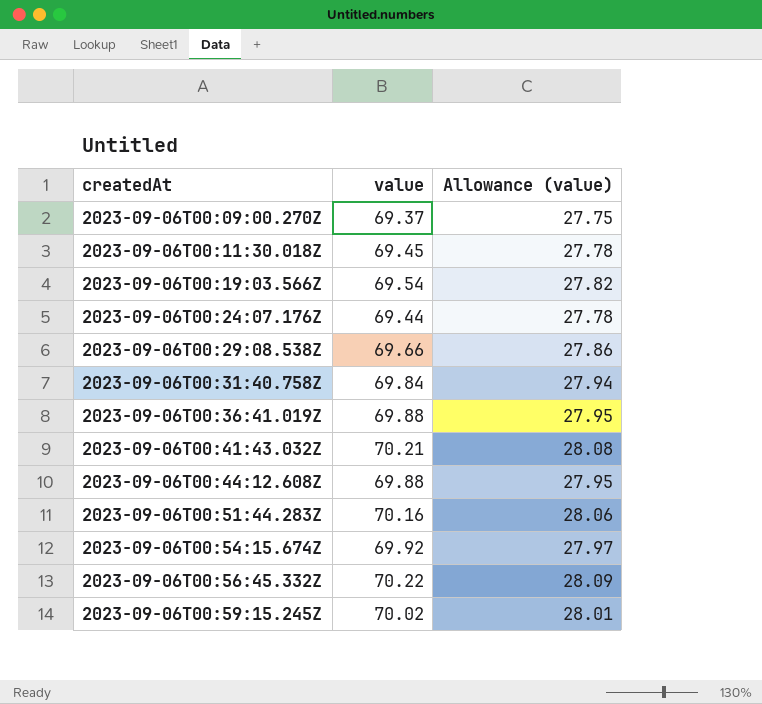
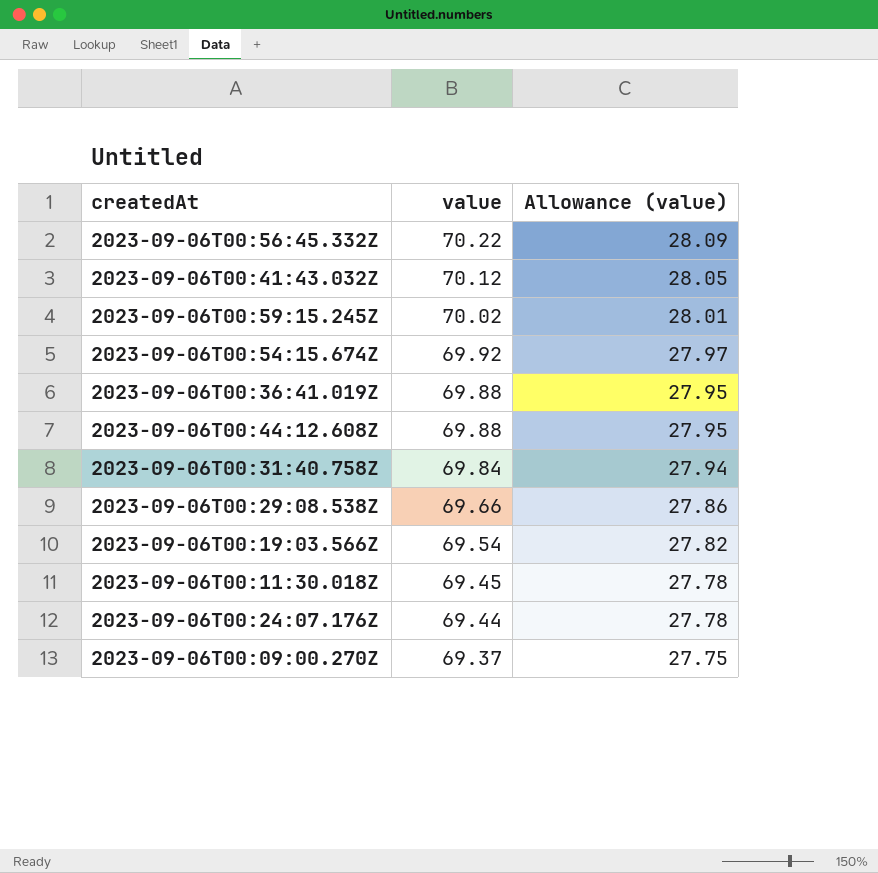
row order: createdAt ascending -> value descending
row 2023-09-06T00:51:44.283Z: 70.16 | 28.06 -> none
2023-09-06T00:41:43.032Z | value: 70.21 -> 70.12
2023-09-06T00:41:43.032Z | Allowance (value): 28.08 -> 28.05

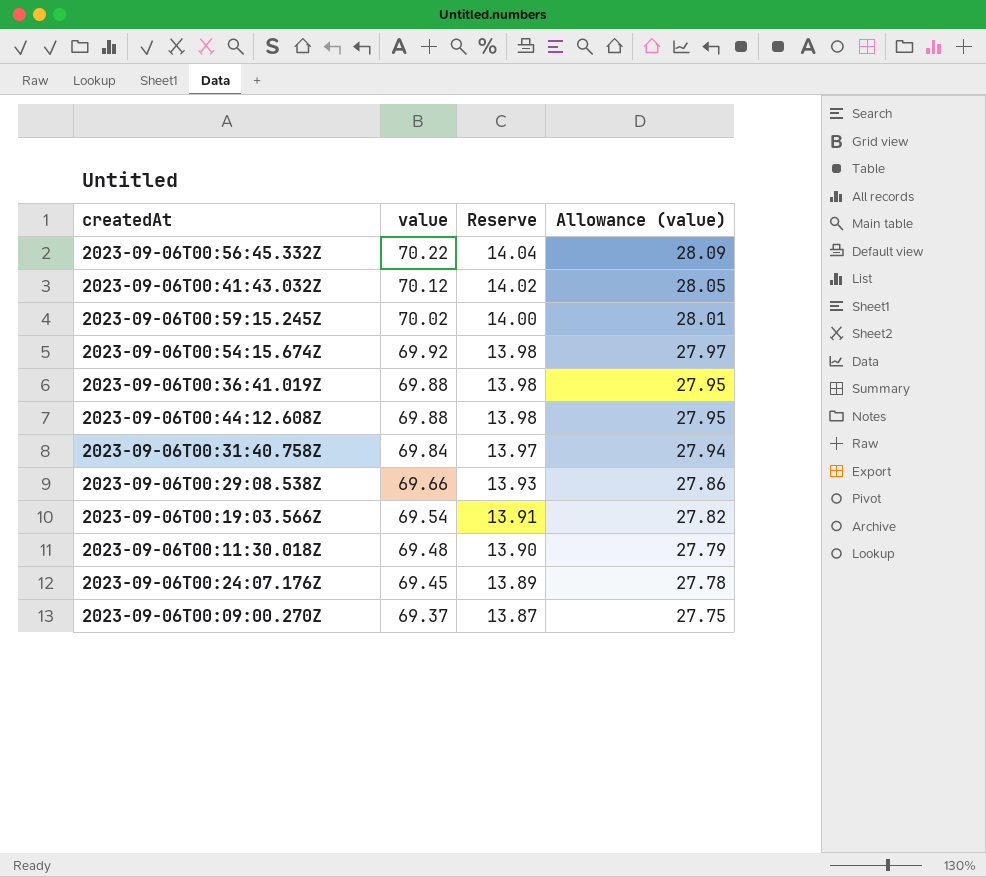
column Reserve | formula: none -> [value] * 0.2
2023-09-06T00:11:30.018Z | value: 69.45 -> 69.48
2023-09-06T00:11:30.018Z | Allowance (value): 27.78 -> 27.79
2023-09-06T00:24:07.176Z | value: 69.44 -> 69.45

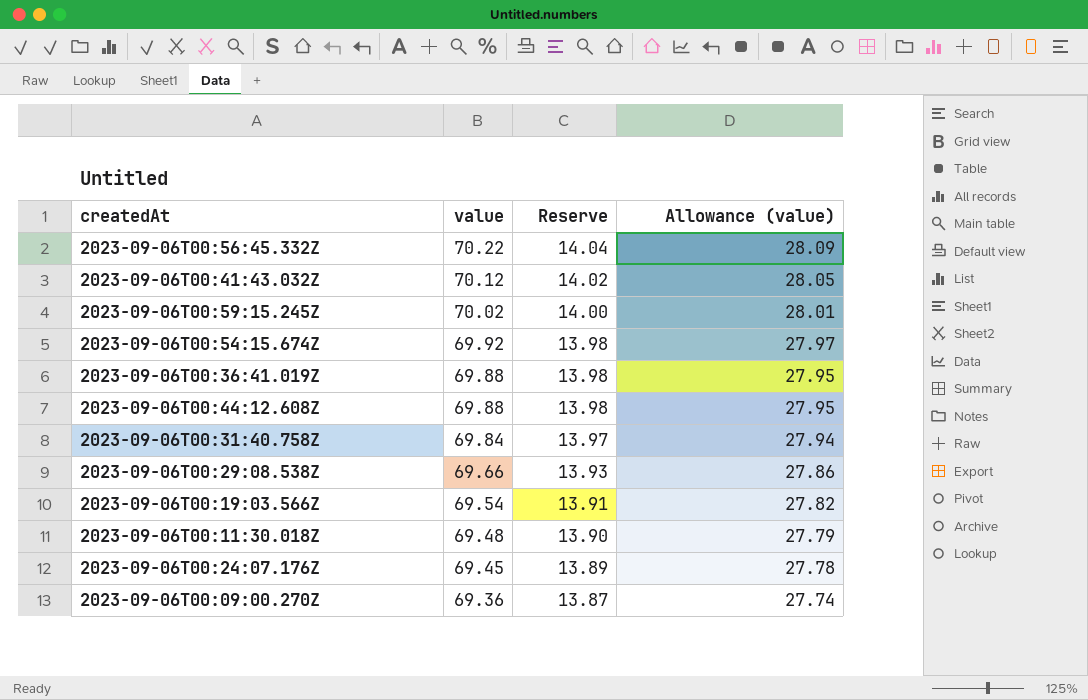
2023-09-06T00:09:00.270Z | value: 69.37 -> 69.36
2023-09-06T00:09:00.270Z | Allowance (value): 27.75 -> 27.74

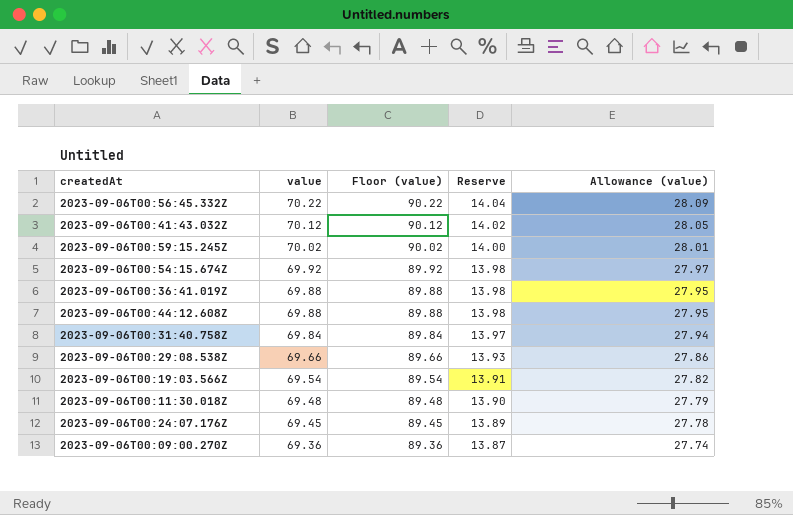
column Floor (value) | formula: none -> [value] + 20

